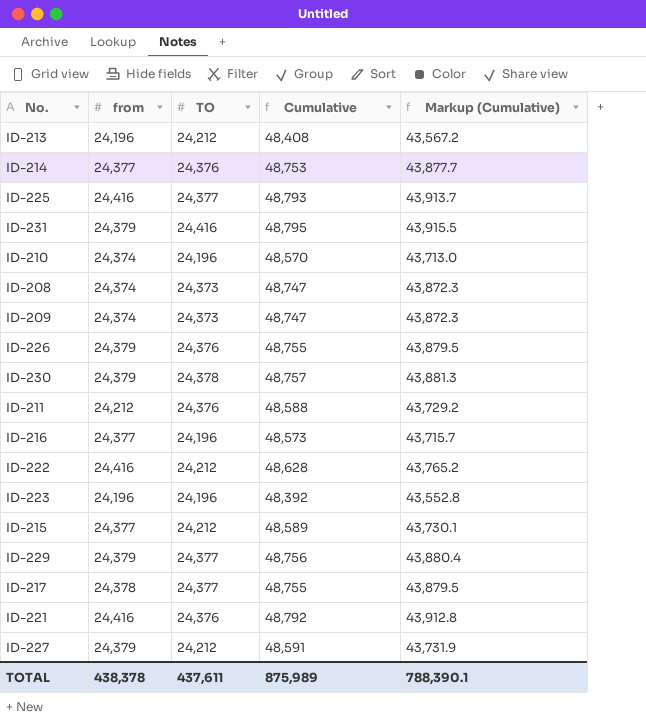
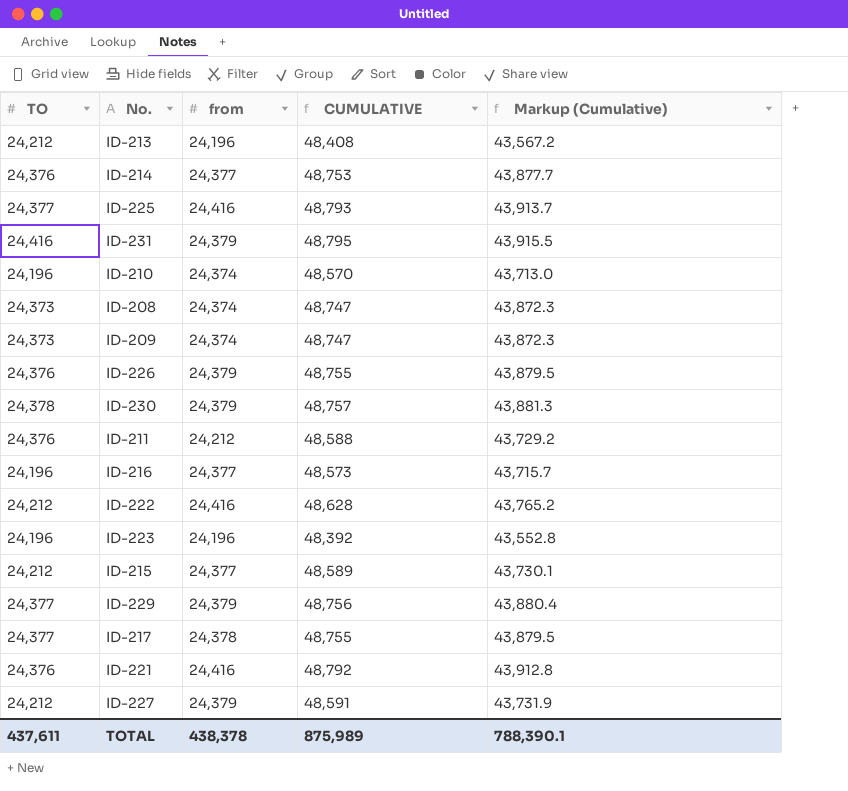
column TO | position: 3 -> 1
column name: Cumulative -> CUMULATIVE

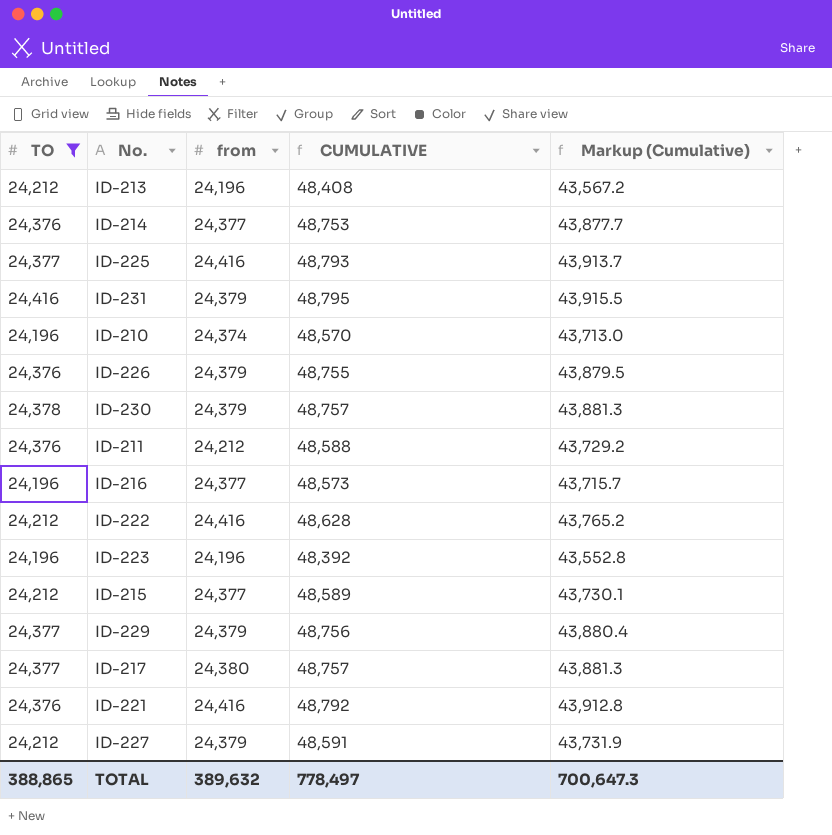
filter: none -> TO != 24,373
ID-217 | from: 24,378 -> 24,380
ID-217 | CUMULATIVE: 48,755 -> 48,757
ID-217 | Markup (Cumulative): 43,879.5 -> 43,881.3
TOTAL | TO: 437,611 -> 388,865
TOTAL | from: 438,378 -> 389,632
TOTAL | CUMULATIVE: 875,989 -> 778,497
TOTAL | Markup (Cumulative): 788,390.1 -> 700,647.3

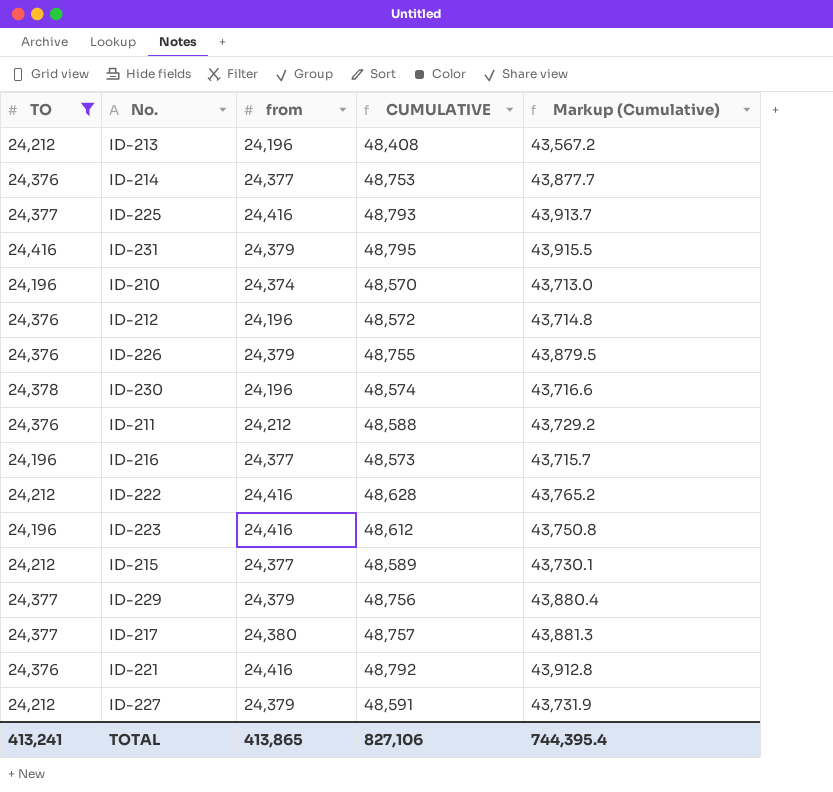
row ID-212: none -> 24,376 | 24,196 | 48,572 | 43,714.8
ID-230 | from: 24,379 -> 24,196
ID-230 | CUMULATIVE: 48,757 -> 48,574
ID-230 | Markup (Cumulative): 43,881.3 -> 43,716.6
ID-223 | from: 24,196 -> 24,416
ID-223 | CUMULATIVE: 48,392 -> 48,612
ID-223 | Markup (Cumulative): 43,552.8 -> 43,750.8
TOTAL | TO: 388,865 -> 413,241
TOTAL | from: 389,632 -> 413,865
TOTAL | CUMULATIVE: 778,497 -> 827,106
TOTAL | Markup (Cumulative): 700,647.3 -> 744,395.4

